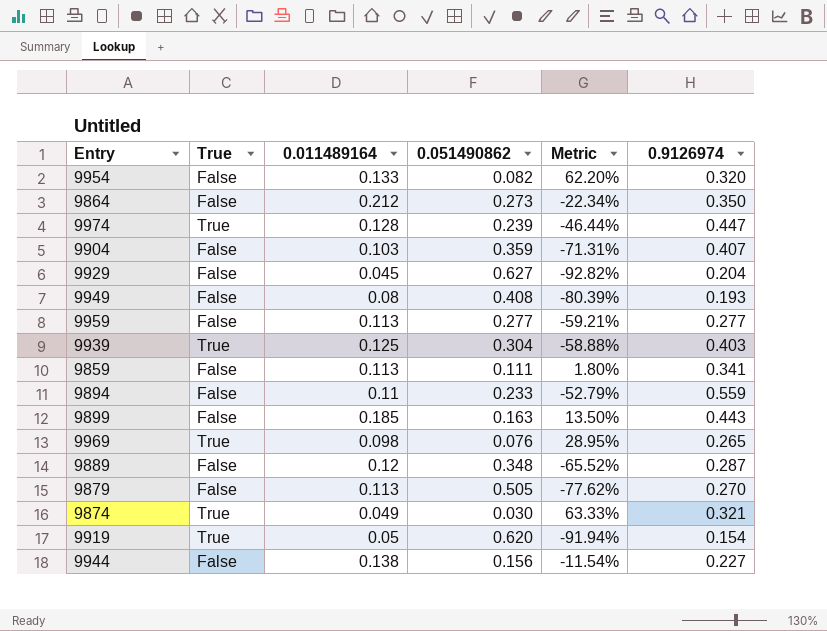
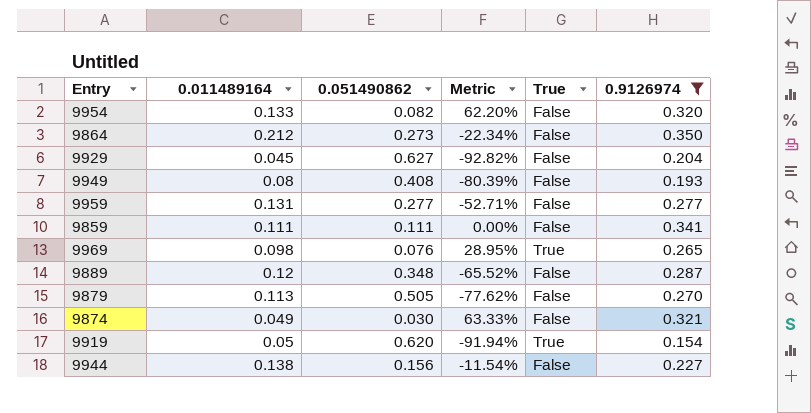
filter: none -> 0.9126974 <= 0.350
column True | position: 2 -> 5
9959 | 0.011489164: 0.113 -> 0.131
9959 | Metric: -59.21% -> -52.71%
9859 | 0.011489164: 0.113 -> 0.111
9859 | Metric: 1.80% -> 0.00%
9874 | True: True -> False

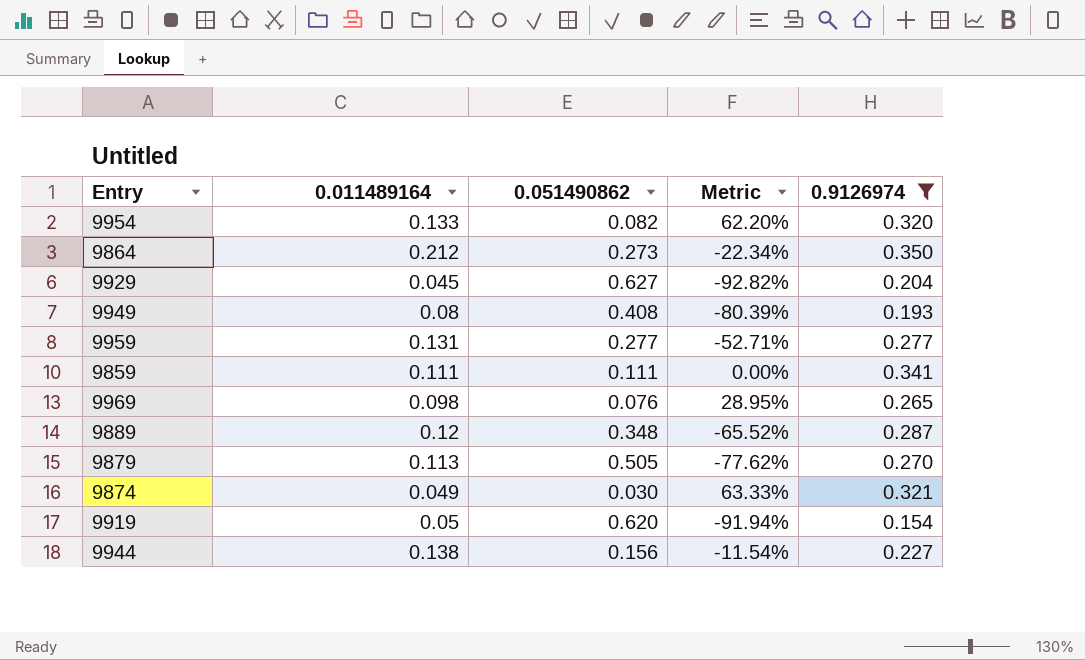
column True | position: 5 -> none

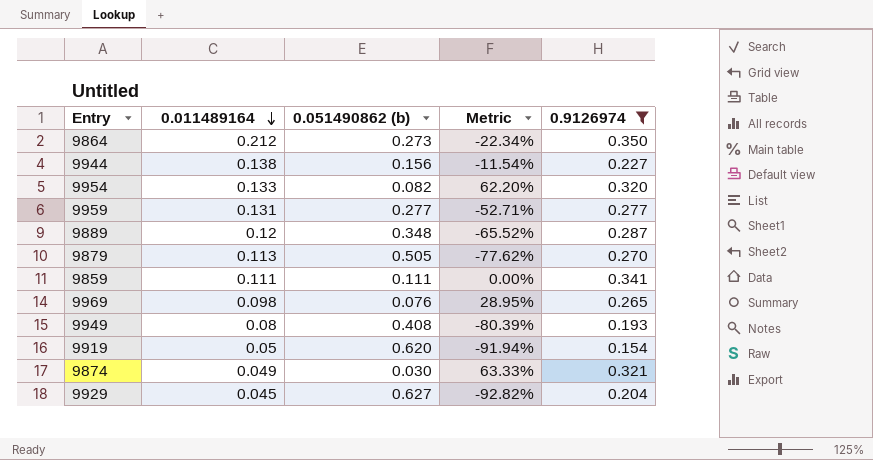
row order: none -> 0.011489164 descending
column name: 0.051490862 -> 0.051490862 (b)

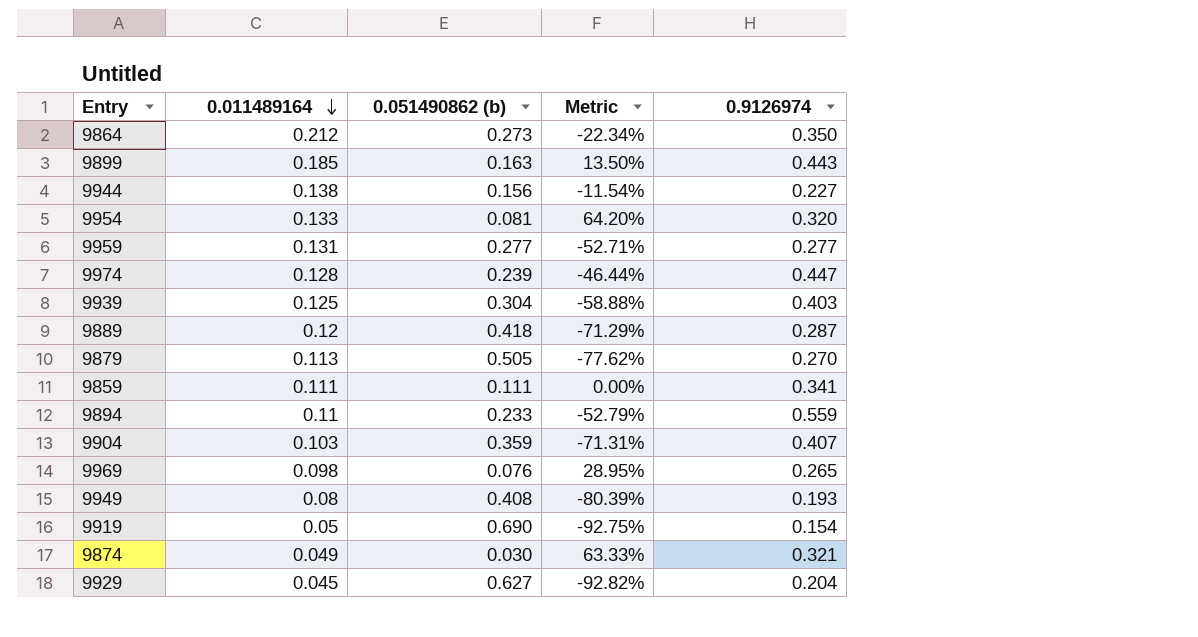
filter: 0.9126974 <= 0.350 -> none
9954 | 0.051490862 (b): 0.082 -> 0.081
9954 | Metric: 62.20% -> 64.20%
9889 | 0.051490862 (b): 0.348 -> 0.418
9889 | Metric: -65.52% -> -71.29%
9919 | 0.051490862 (b): 0.620 -> 0.690
9919 | Metric: -91.94% -> -92.75%

